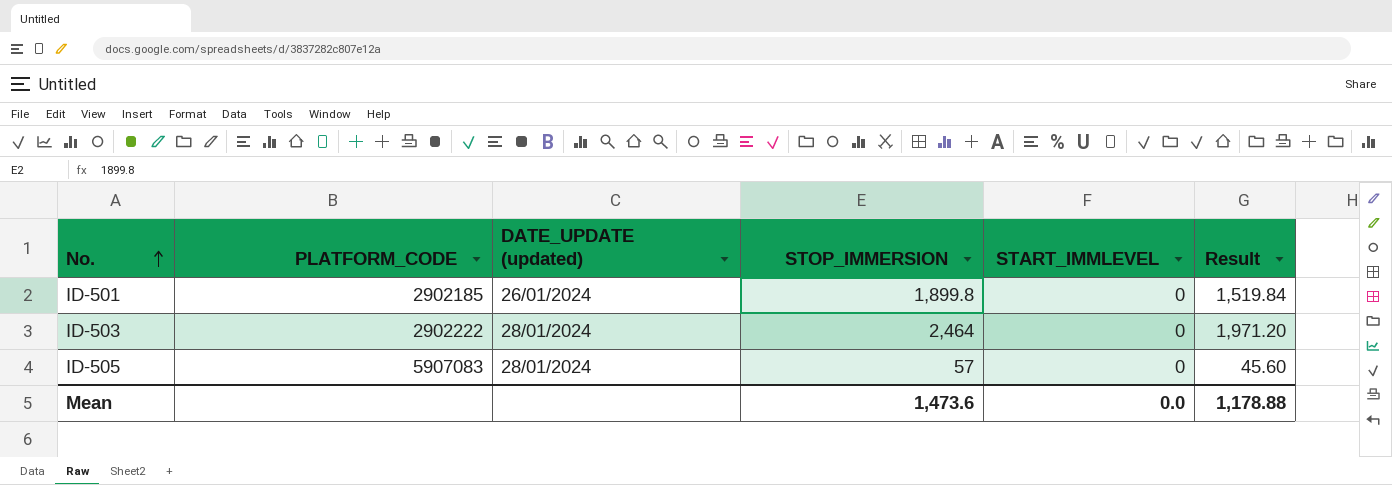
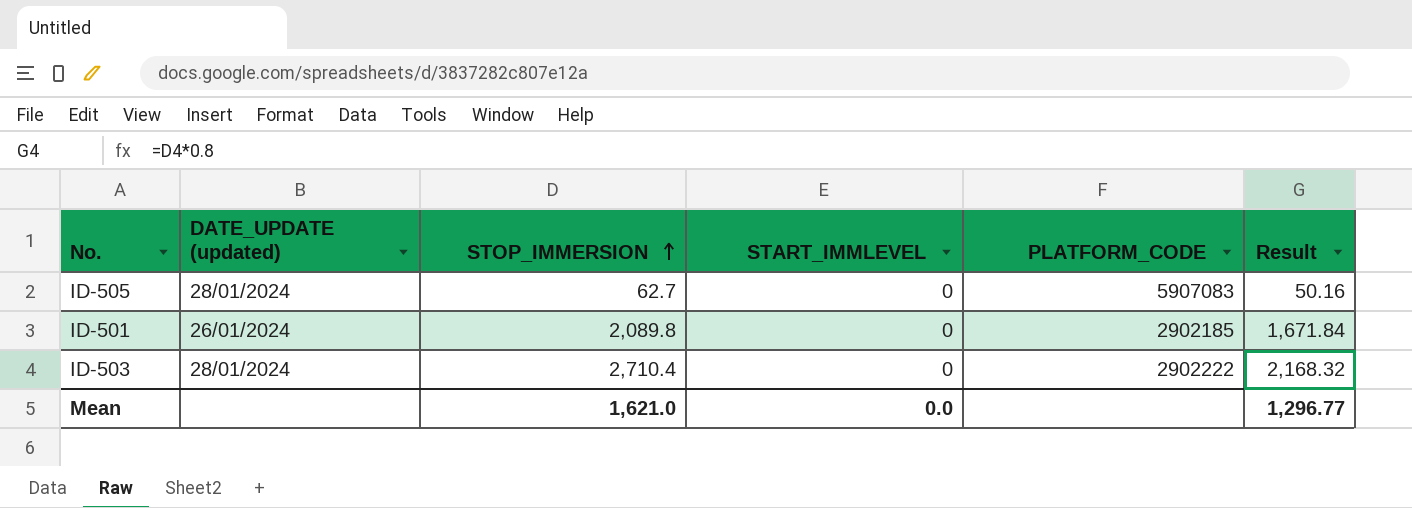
row order: No. ascending -> STOP_IMMERSION ascending
column PLATFORM_CODE | position: 2 -> 5
ID-505 | STOP_IMMERSION: 57 -> 62.7
ID-505 | Result: 45.60 -> 50.16
ID-501 | STOP_IMMERSION: 1,899.8 -> 2,089.8
ID-501 | Result: 1,519.84 -> 1,671.84
ID-503 | STOP_IMMERSION: 2,464 -> 2,710.4
ID-503 | Result: 1,971.20 -> 2,168.32
Mean | STOP_IMMERSION: 1,473.6 -> 1,621.0
Mean | Result: 1,178.88 -> 1,296.77

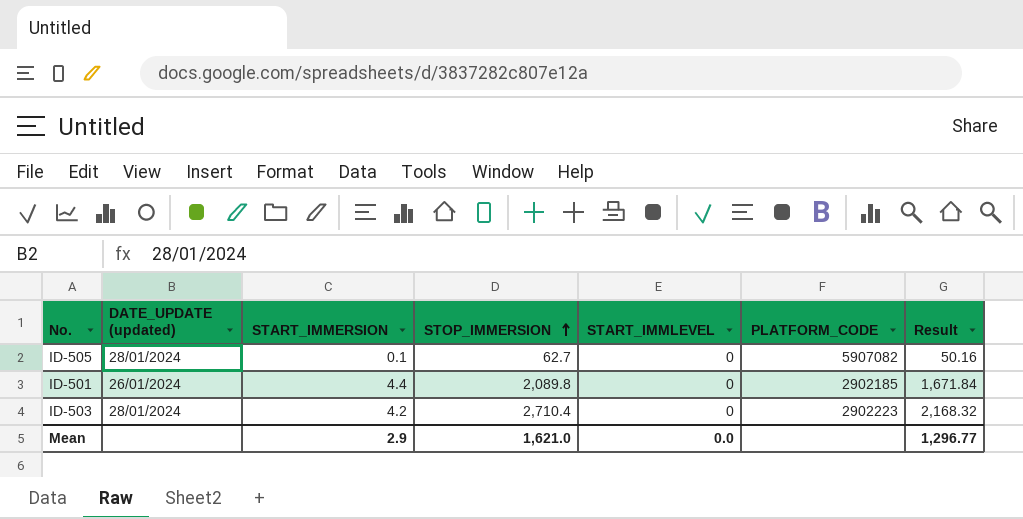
column START_IMMERSION | position: none -> 3
ID-505 | PLATFORM_CODE: 5907083 -> 5907082
ID-503 | PLATFORM_CODE: 2902222 -> 2902223

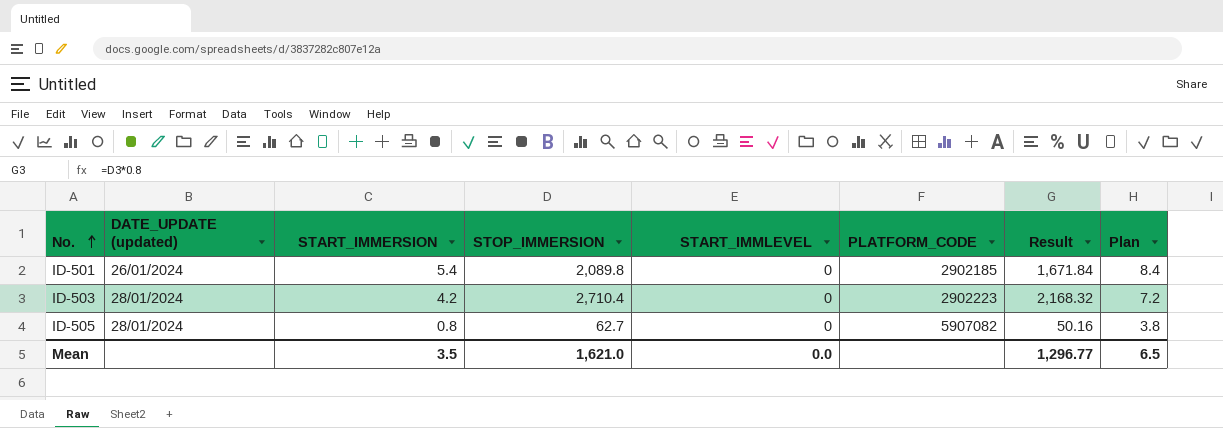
row order: STOP_IMMERSION ascending -> No. ascending
column Plan | formula: none -> [START_IMMERSION] + 3
ID-501 | START_IMMERSION: 4.4 -> 5.4
ID-505 | START_IMMERSION: 0.1 -> 0.8
Mean | START_IMMERSION: 2.9 -> 3.5

